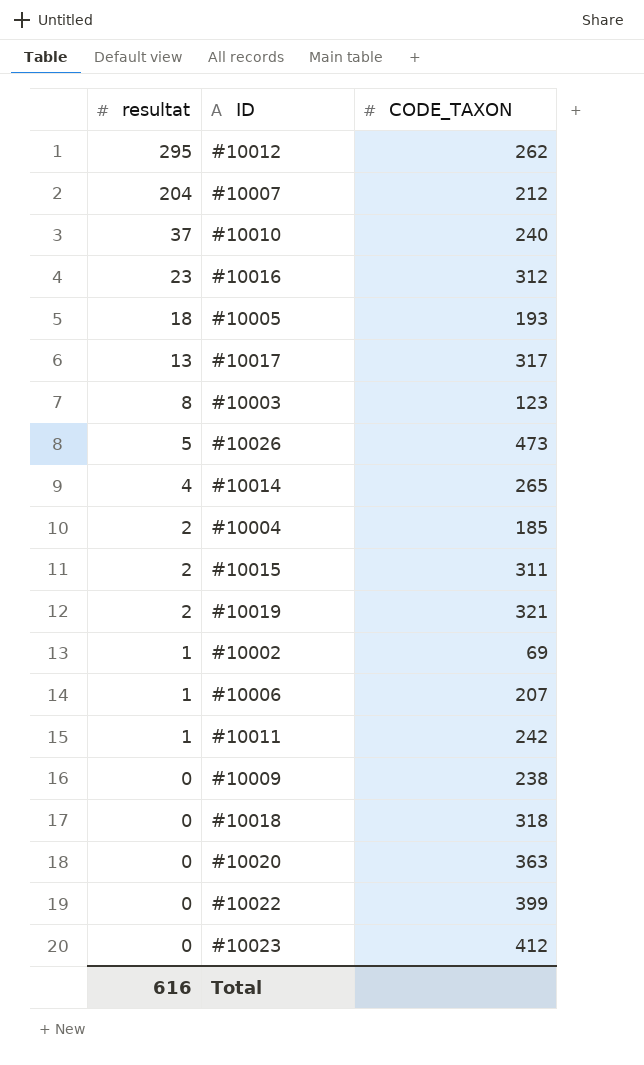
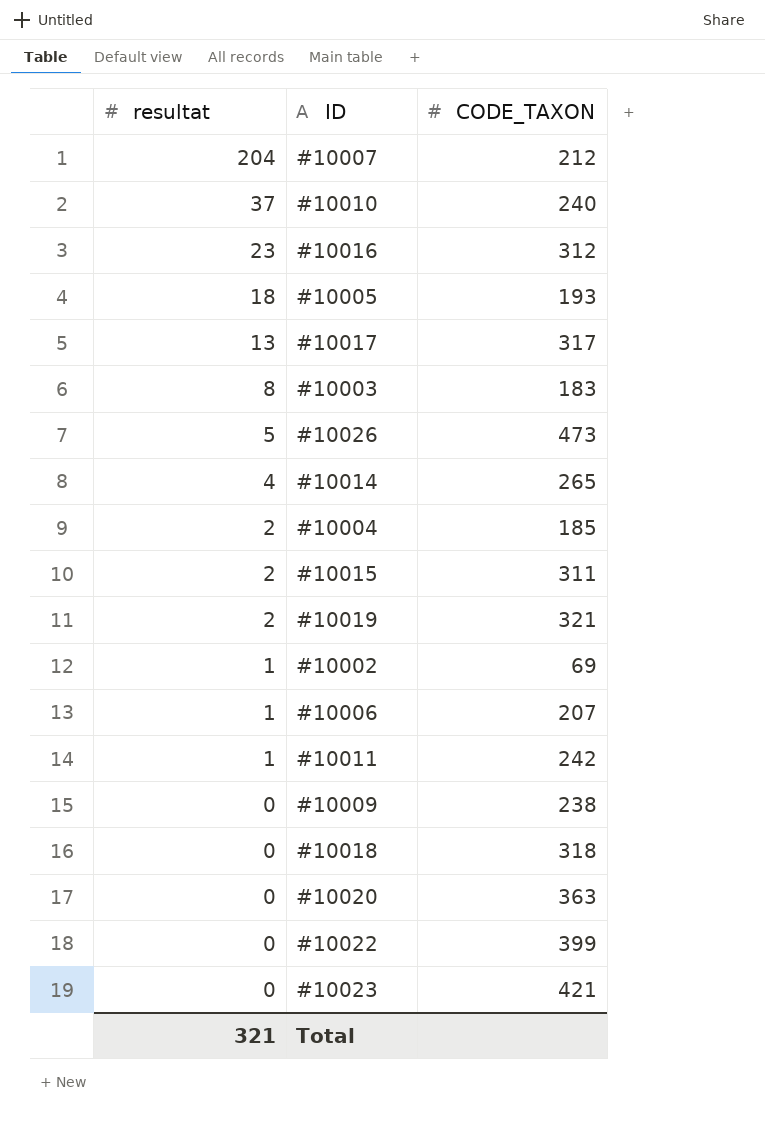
row #10012: 295 | 262 -> none
#10003 | CODE_TAXON: 123 -> 183
#10023 | CODE_TAXON: 412 -> 421
Total | resultat: 616 -> 321

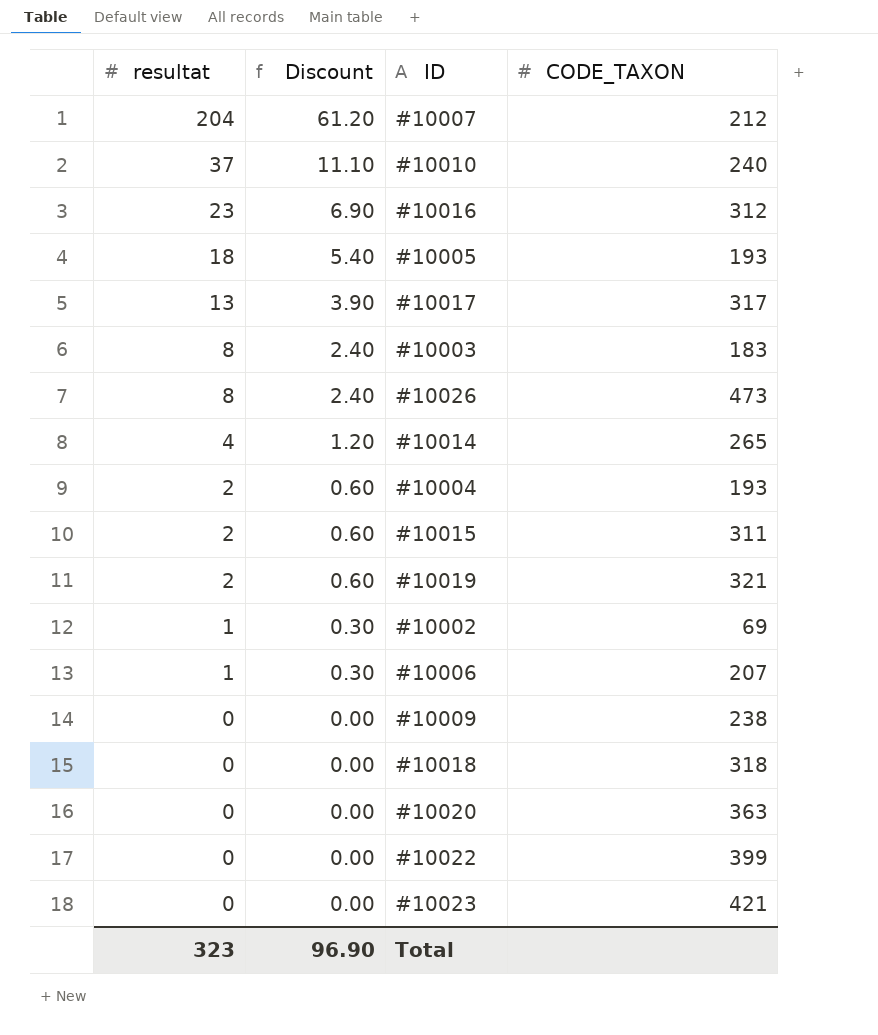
column Discount | formula: none -> [resultat] * 0.3
row #10011: 1 | 242 -> none
#10026 | resultat: 5 -> 8
#10004 | CODE_TAXON: 185 -> 193
Total | resultat: 321 -> 323

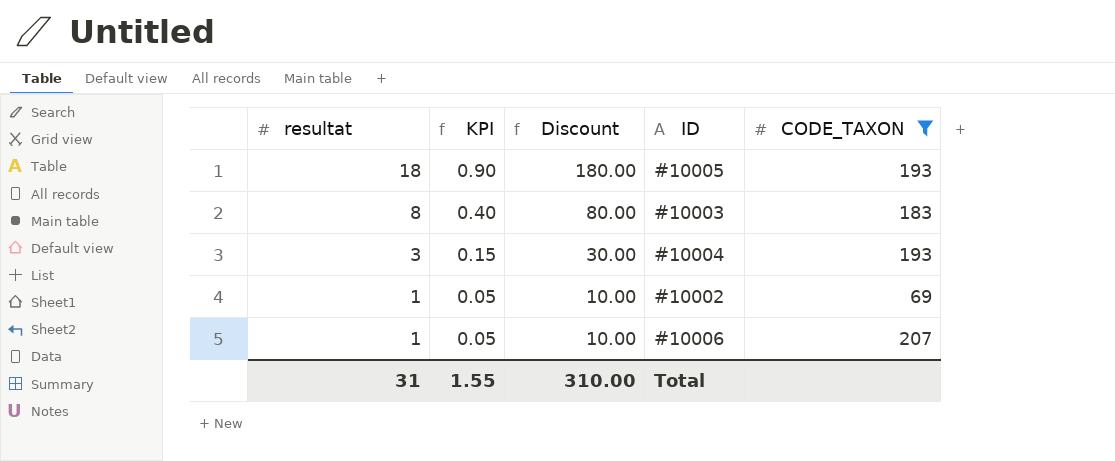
filter: none -> CODE_TAXON <= 207
column KPI | formula: none -> [resultat] * 0.05
column Discount | formula: [resultat] * 0.3 -> [resultat] * 10
#10004 | resultat: 2 -> 3
Total | resultat: 323 -> 31
Total | Discount: 96.90 -> 310.00

